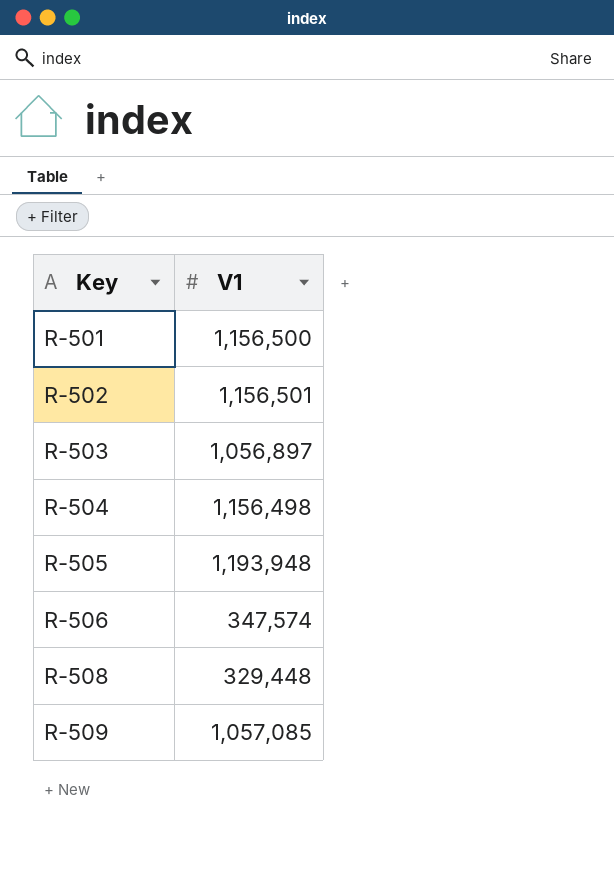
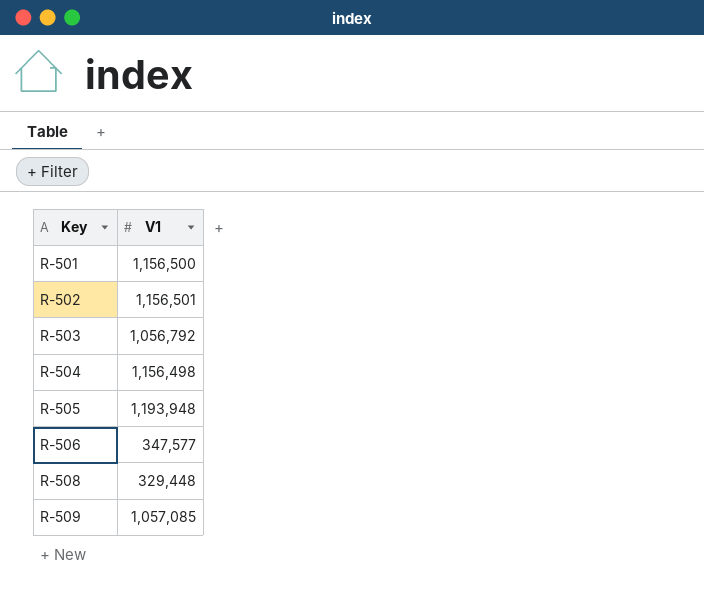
R-503 | V1: 1,056,897 -> 1,056,792
R-506 | V1: 347,574 -> 347,577

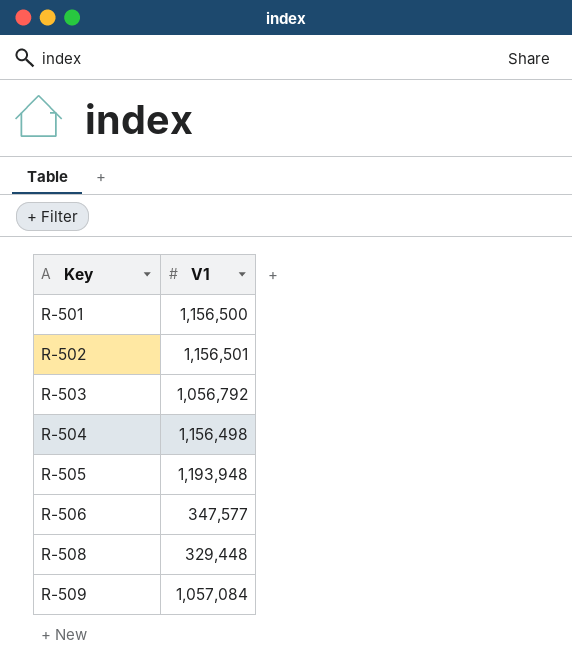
R-509 | V1: 1,057,085 -> 1,057,084

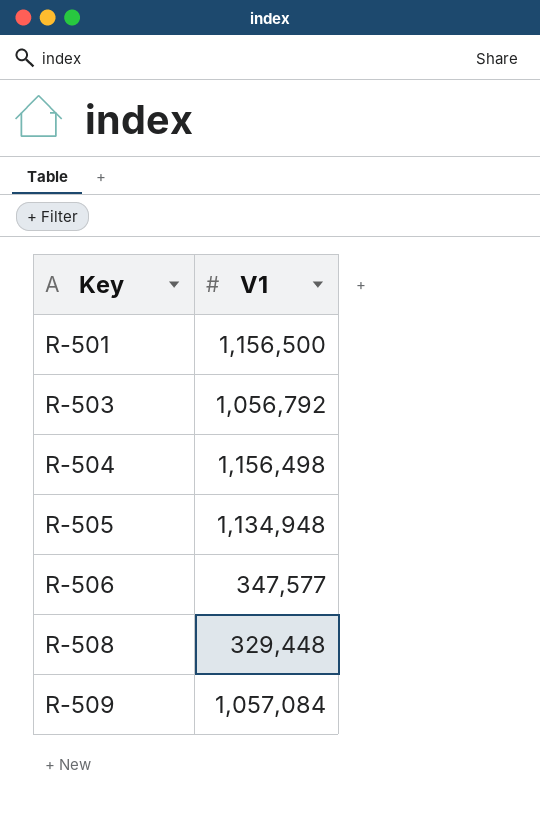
row R-502: 1,156,501 -> none
R-505 | V1: 1,193,948 -> 1,134,948

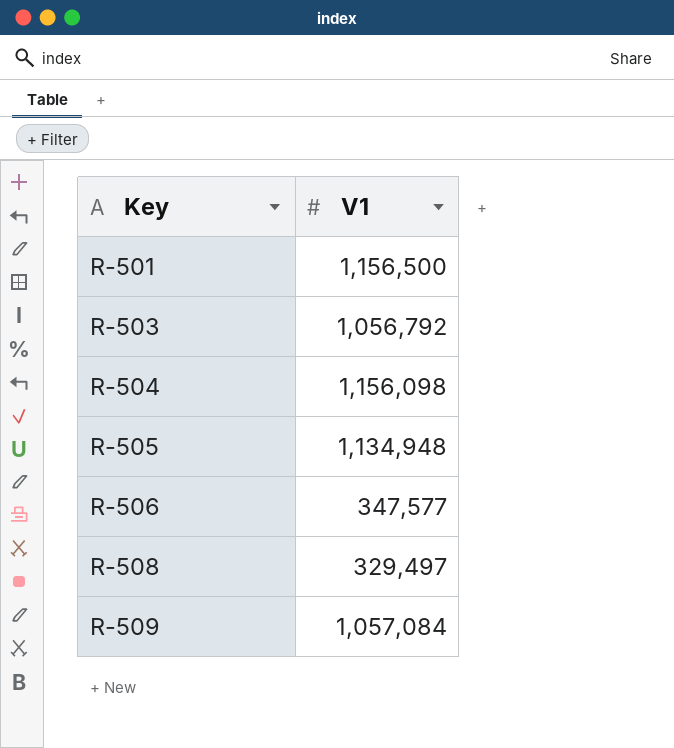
R-504 | V1: 1,156,498 -> 1,156,098
R-508 | V1: 329,448 -> 329,497

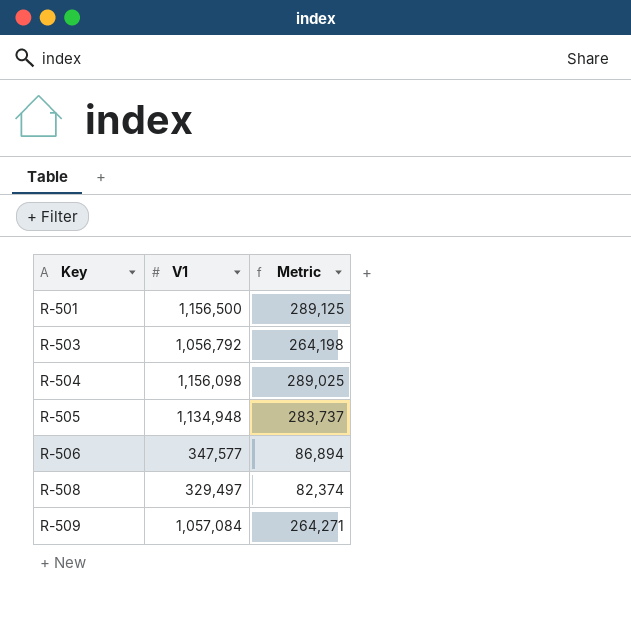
column Metric | formula: none -> [V1] * 0.25

